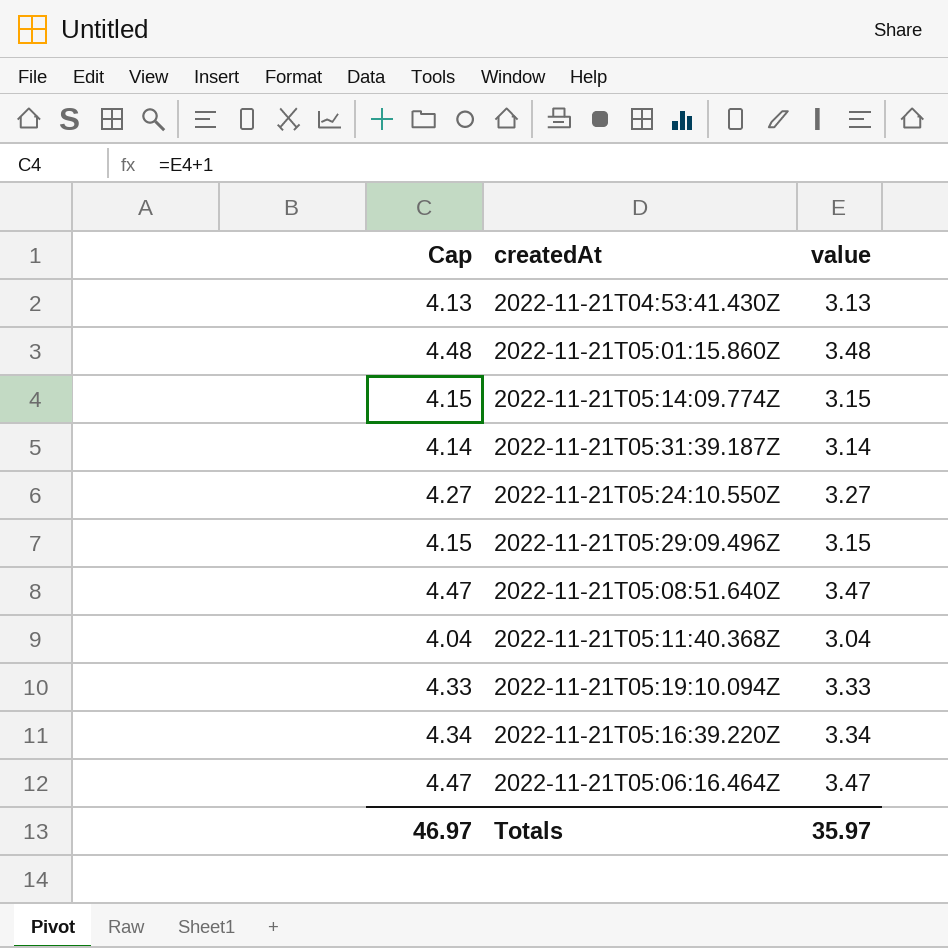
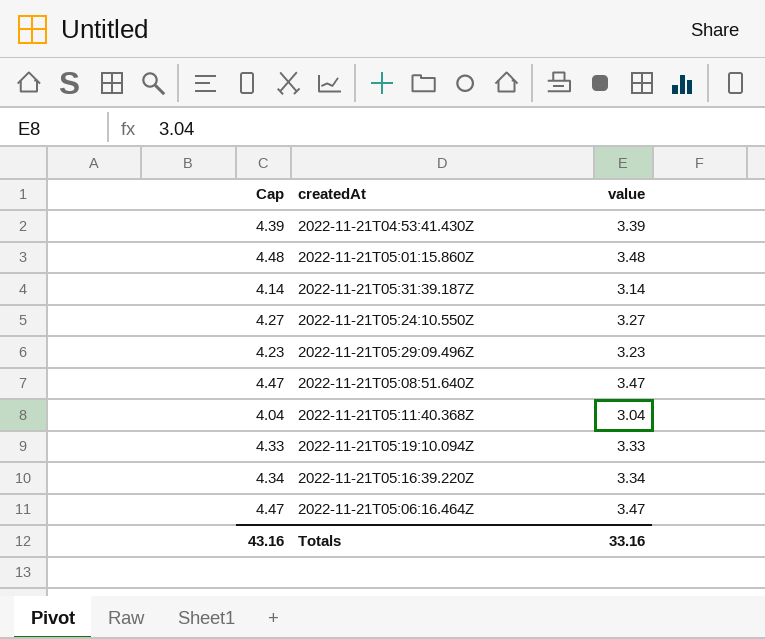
row 2022-11-21T05:14:09.774Z: 4.15 | 3.15 -> none
2022-11-21T04:53:41.430Z | Cap: 4.13 -> 4.39
2022-11-21T04:53:41.430Z | value: 3.13 -> 3.39
2022-11-21T05:29:09.496Z | Cap: 4.15 -> 4.23
2022-11-21T05:29:09.496Z | value: 3.15 -> 3.23
Totals | Cap: 46.97 -> 43.16
Totals | value: 35.97 -> 33.16

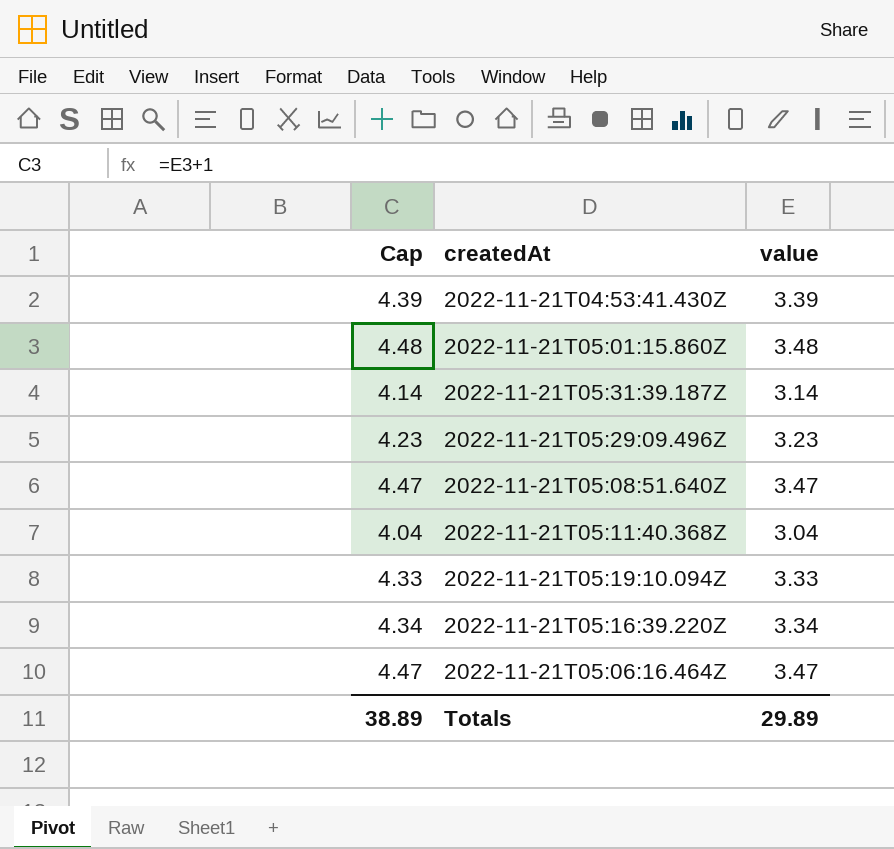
row 2022-11-21T05:24:10.550Z: 4.27 | 3.27 -> none
Totals | Cap: 43.16 -> 38.89
Totals | value: 33.16 -> 29.89

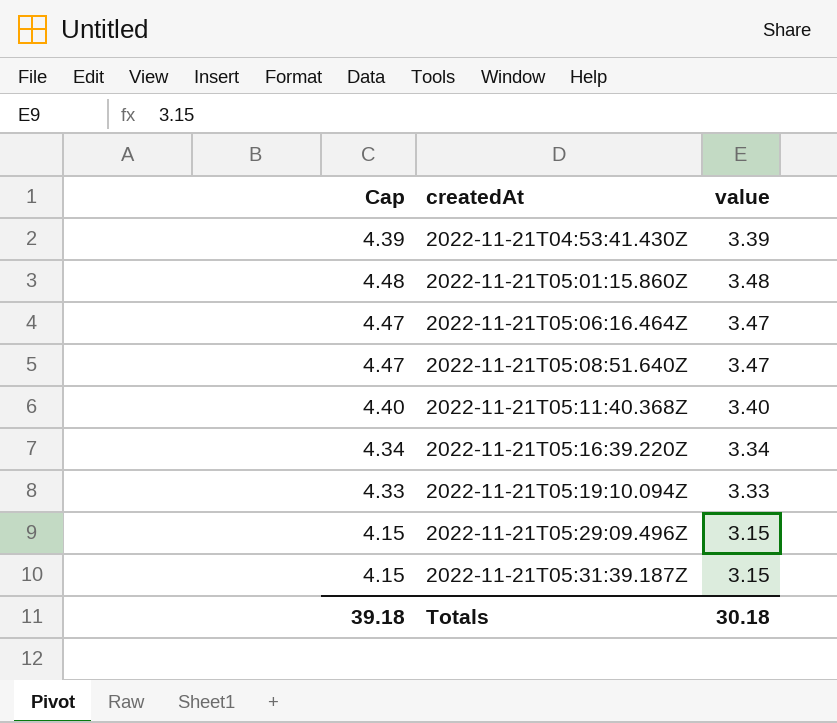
row order: none -> createdAt ascending
2022-11-21T05:11:40.368Z | Cap: 4.04 -> 4.40
2022-11-21T05:11:40.368Z | value: 3.04 -> 3.40
2022-11-21T05:29:09.496Z | Cap: 4.23 -> 4.15
2022-11-21T05:29:09.496Z | value: 3.23 -> 3.15
2022-11-21T05:31:39.187Z | Cap: 4.14 -> 4.15
2022-11-21T05:31:39.187Z | value: 3.14 -> 3.15
Totals | Cap: 38.89 -> 39.18
Totals | value: 29.89 -> 30.18

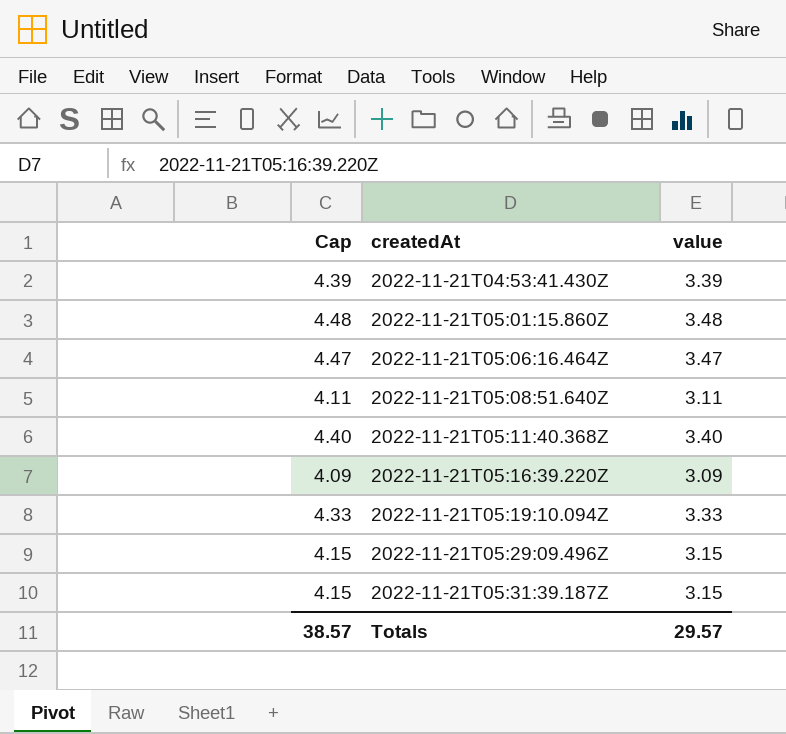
2022-11-21T05:08:51.640Z | Cap: 4.47 -> 4.11
2022-11-21T05:08:51.640Z | value: 3.47 -> 3.11
2022-11-21T05:16:39.220Z | Cap: 4.34 -> 4.09
2022-11-21T05:16:39.220Z | value: 3.34 -> 3.09
Totals | Cap: 39.18 -> 38.57
Totals | value: 30.18 -> 29.57

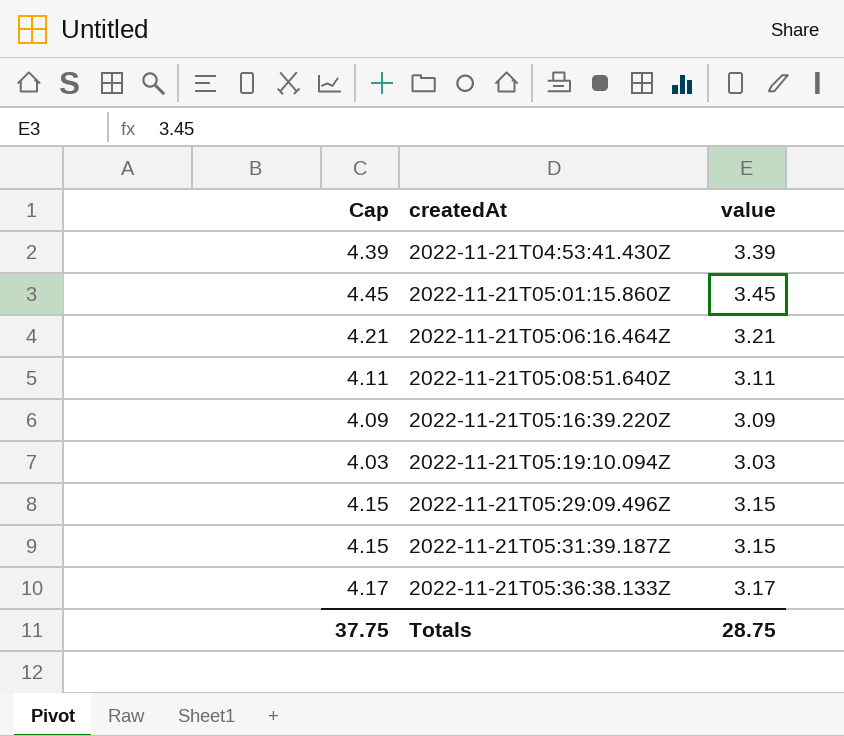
row 2022-11-21T05:11:40.368Z: 4.40 | 3.40 -> none
2022-11-21T05:01:15.860Z | Cap: 4.48 -> 4.45
2022-11-21T05:01:15.860Z | value: 3.48 -> 3.45
2022-11-21T05:06:16.464Z | Cap: 4.47 -> 4.21
2022-11-21T05:06:16.464Z | value: 3.47 -> 3.21
2022-11-21T05:19:10.094Z | Cap: 4.33 -> 4.03
2022-11-21T05:19:10.094Z | value: 3.33 -> 3.03
row 2022-11-21T05:36:38.133Z: none -> 4.17 | 3.17
Totals | Cap: 38.57 -> 37.75
Totals | value: 29.57 -> 28.75

